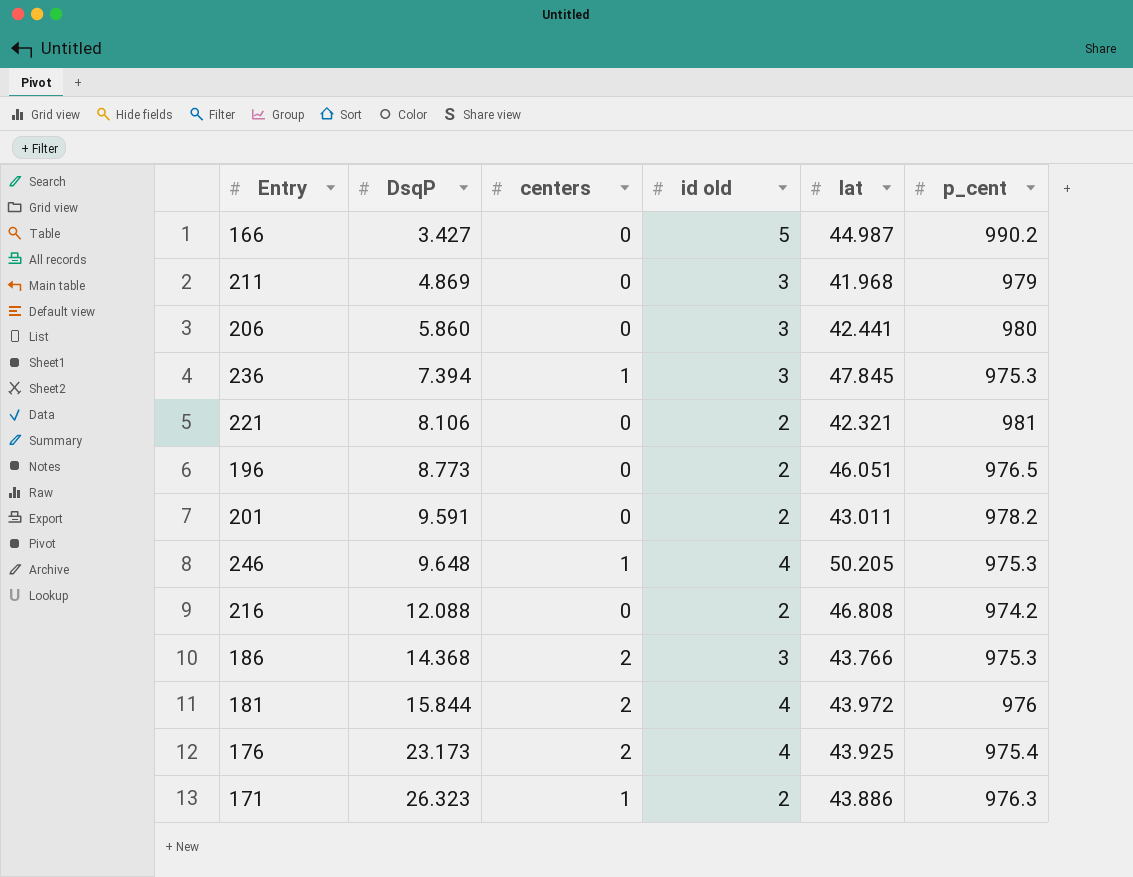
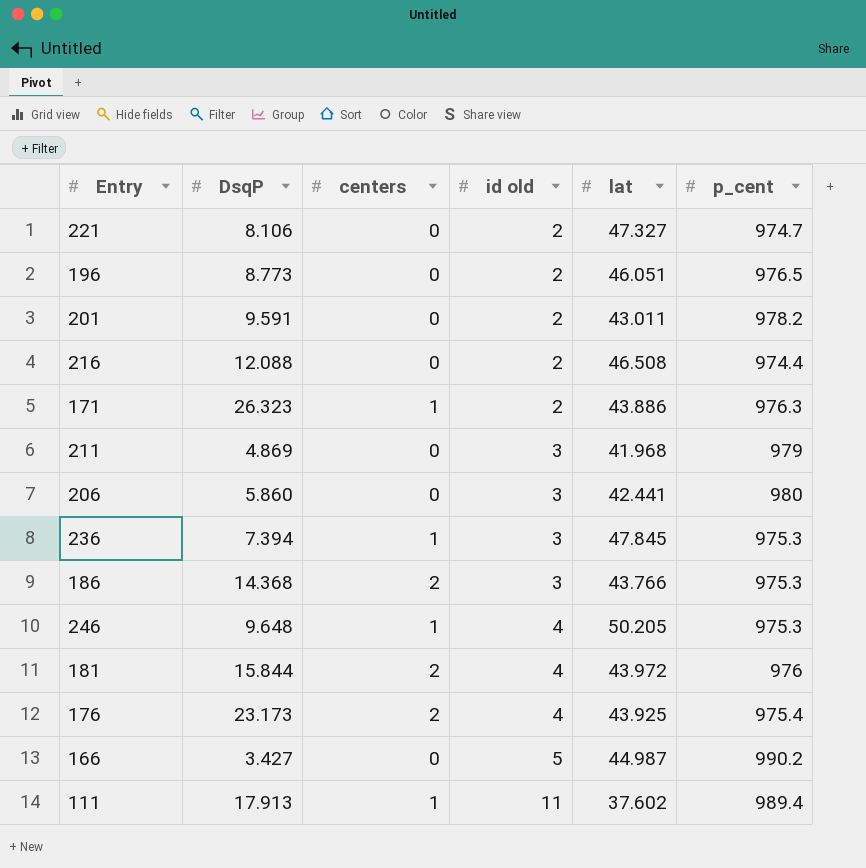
row order: DsqP ascending -> id old ascending
221 | lat: 42.321 -> 47.327
221 | p_cent: 981 -> 974.7
216 | lat: 46.808 -> 46.508
216 | p_cent: 974.2 -> 974.4
row 111: none -> 17.913 | 1 | 11 | 37.602 | 989.4

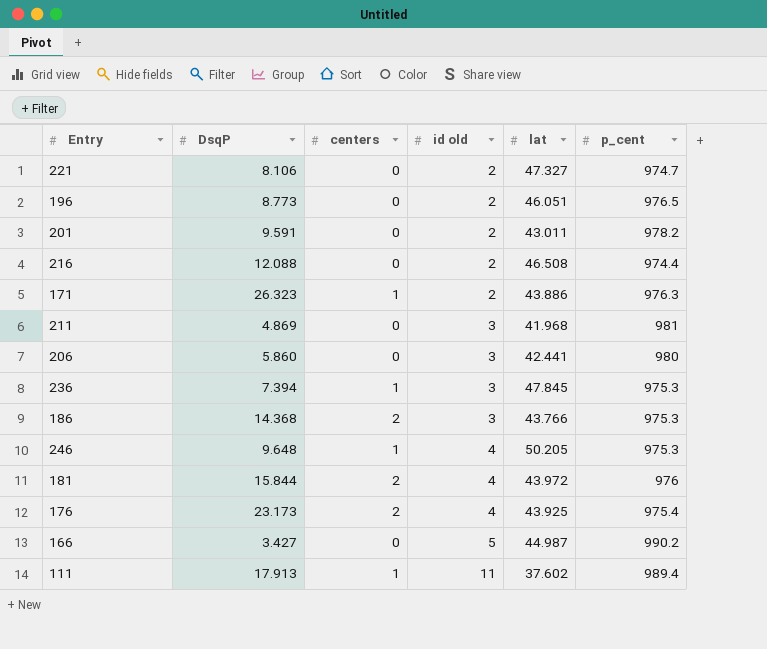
211 | p_cent: 979 -> 981

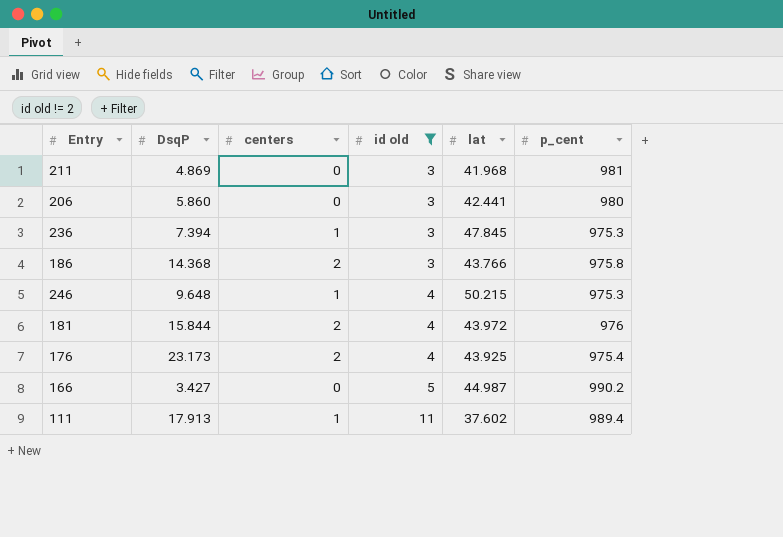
filter: none -> id old != 2
186 | p_cent: 975.3 -> 975.8
246 | lat: 50.205 -> 50.215

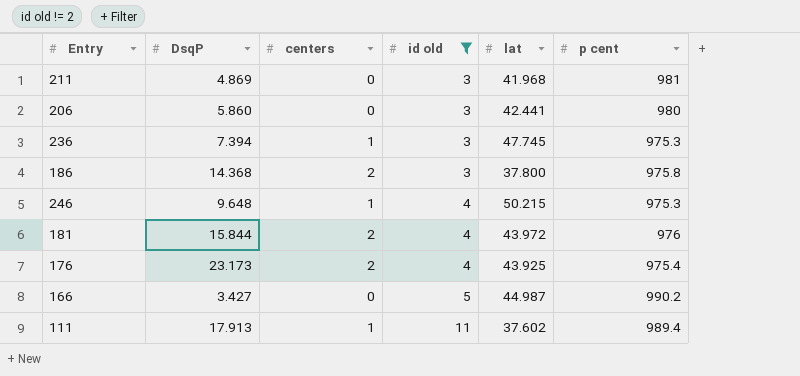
column name: p_cent -> p cent
236 | lat: 47.845 -> 47.745
186 | lat: 43.766 -> 37.800

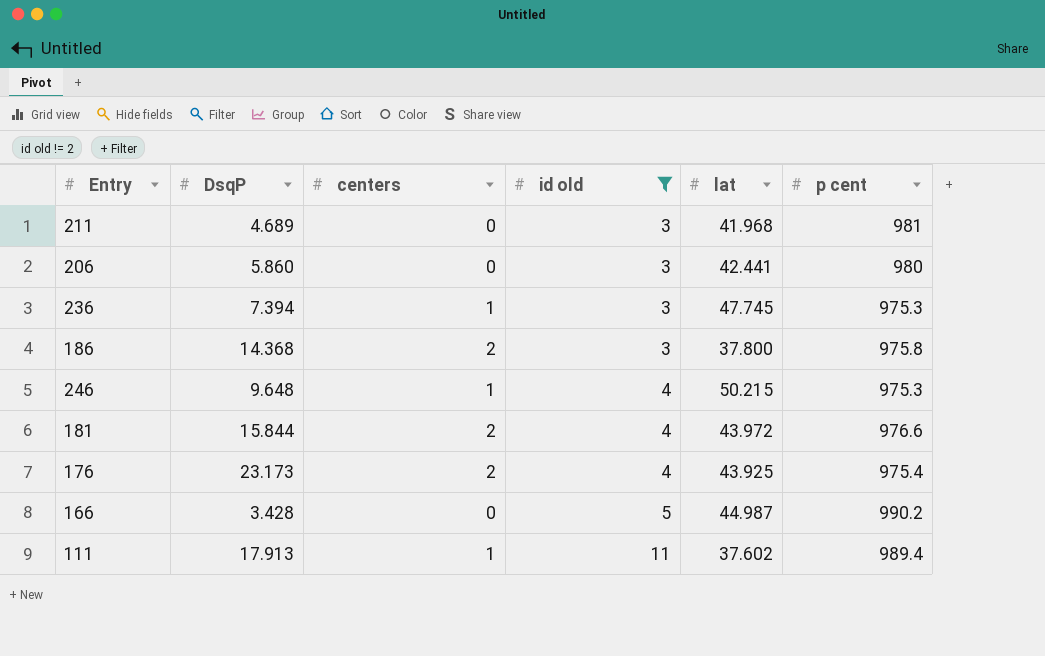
211 | DsqP: 4.869 -> 4.689
181 | p cent: 976 -> 976.6
166 | DsqP: 3.427 -> 3.428

